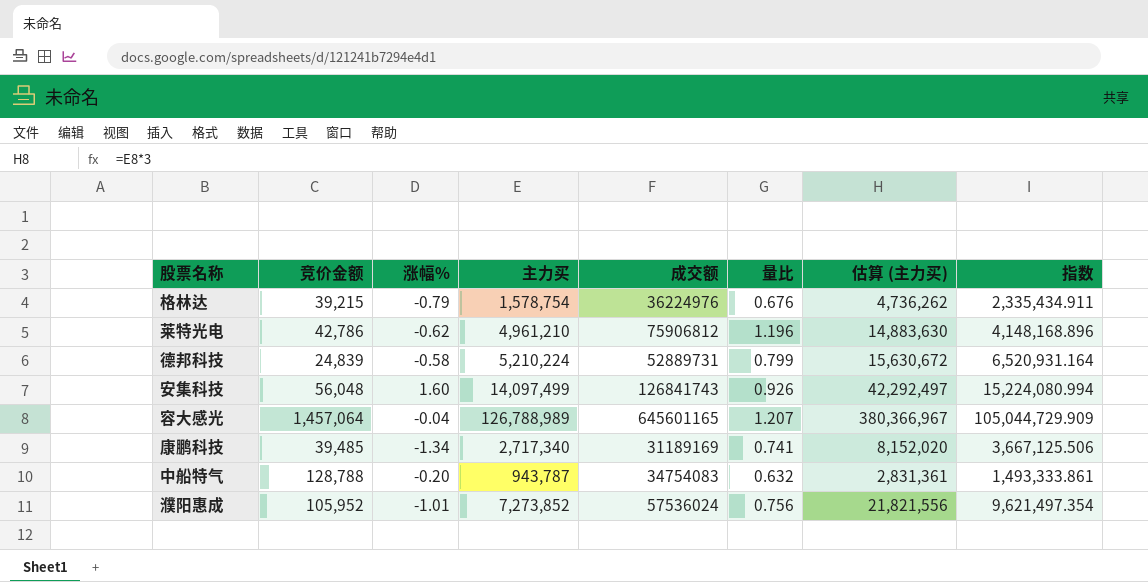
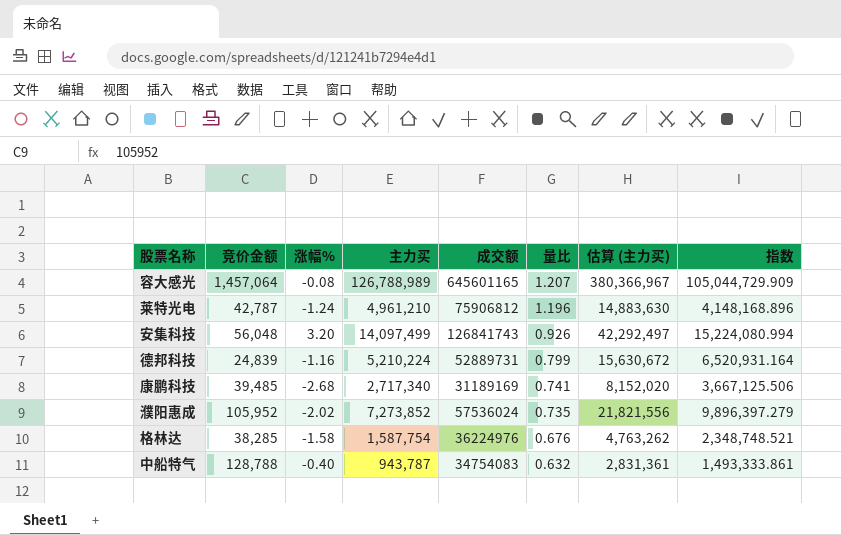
row order: none -> 量比 descending
容大感光 | 涨幅%: -0.04 -> -0.08
莱特光电 | 竞价金额: 42,786 -> 42,787
莱特光电 | 涨幅%: -0.62 -> -1.24
安集科技 | 涨幅%: 1.60 -> 3.20
德邦科技 | 涨幅%: -0.58 -> -1.16
康鹏科技 | 涨幅%: -1.34 -> -2.68
濮阳惠成 | 涨幅%: -1.01 -> -2.02
濮阳惠成 | 量比: 0.756 -> 0.735
濮阳惠成 | 指数: 9,621,497.354 -> 9,896,397.279
格林达 | 竞价金额: 39,215 -> 38,285
格林达 | 涨幅%: -0.79 -> -1.58
格林达 | 主力买: 1,578,754 -> 1,587,754
格林达 | 估算 (主力买): 4,736,262 -> 4,763,262
格林达 | 指数: 2,335,434.911 -> 2,348,748.521
中船特气 | 涨幅%: -0.20 -> -0.40

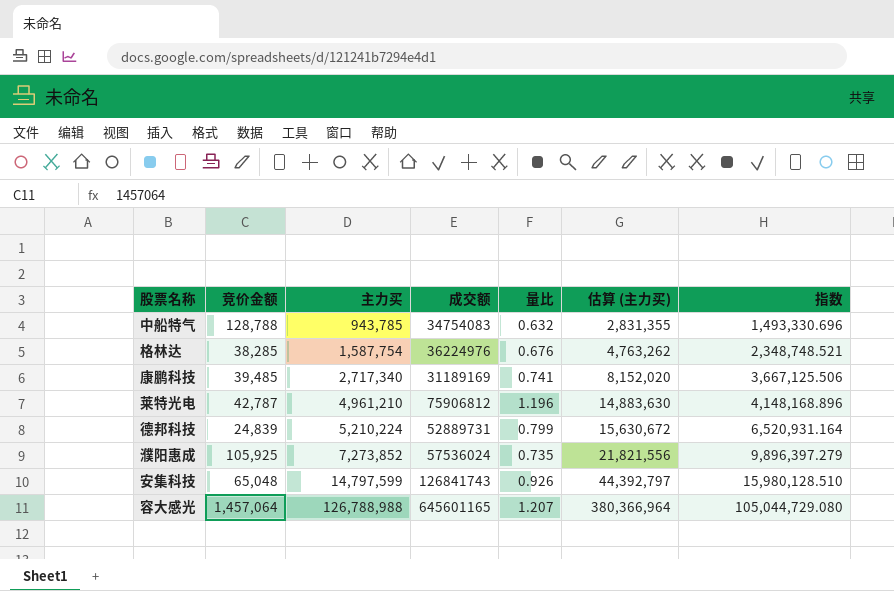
row order: 量比 descending -> 主力买 ascending
column 涨幅% | position: 3 -> none
中船特气 | 主力买: 943,787 -> 943,785
中船特气 | 估算 (主力买): 2,831,361 -> 2,831,355
中船特气 | 指数: 1,493,333.861 -> 1,493,330.696
濮阳惠成 | 竞价金额: 105,952 -> 105,925
安集科技 | 竞价金额: 56,048 -> 65,048
安集科技 | 主力买: 14,097,499 -> 14,797,599
安集科技 | 估算 (主力买): 42,292,497 -> 44,392,797
安集科技 | 指数: 15,224,080.994 -> 15,980,128.510
容大感光 | 主力买: 126,788,989 -> 126,788,988
容大感光 | 估算 (主力买): 380,366,967 -> 380,366,964
容大感光 | 指数: 105,044,729.909 -> 105,044,729.080

